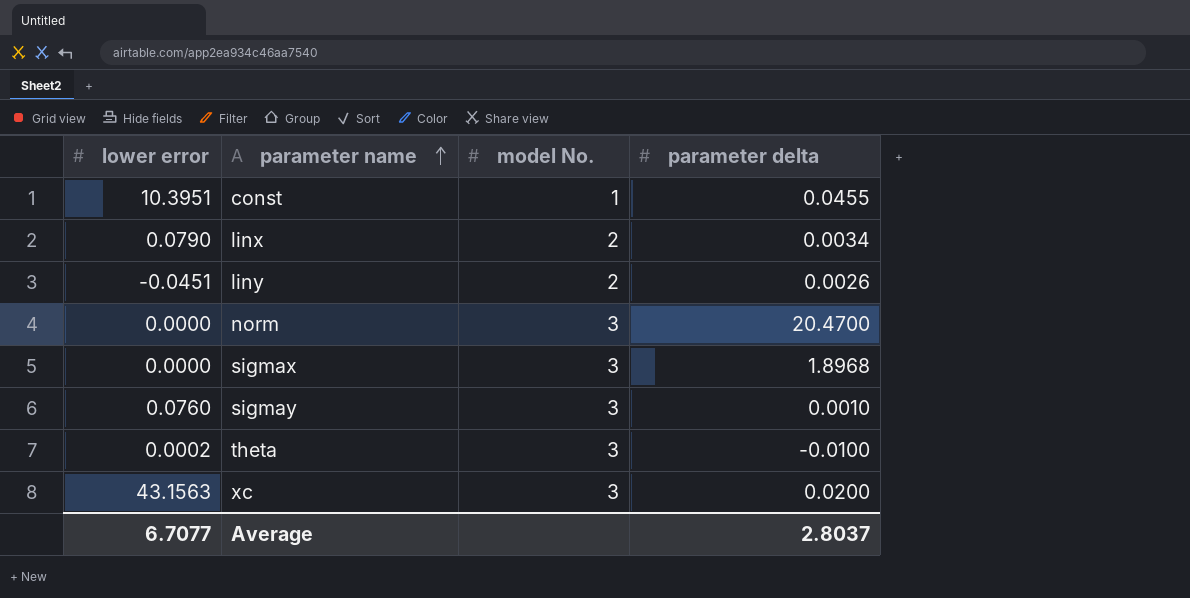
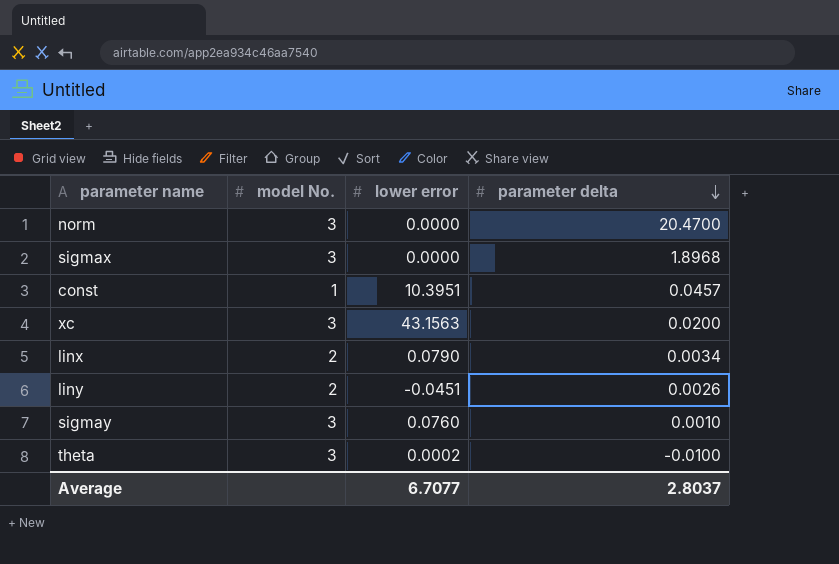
row order: parameter name ascending -> parameter delta descending
column lower error | position: 1 -> 3
const | parameter delta: 0.0455 -> 0.0457

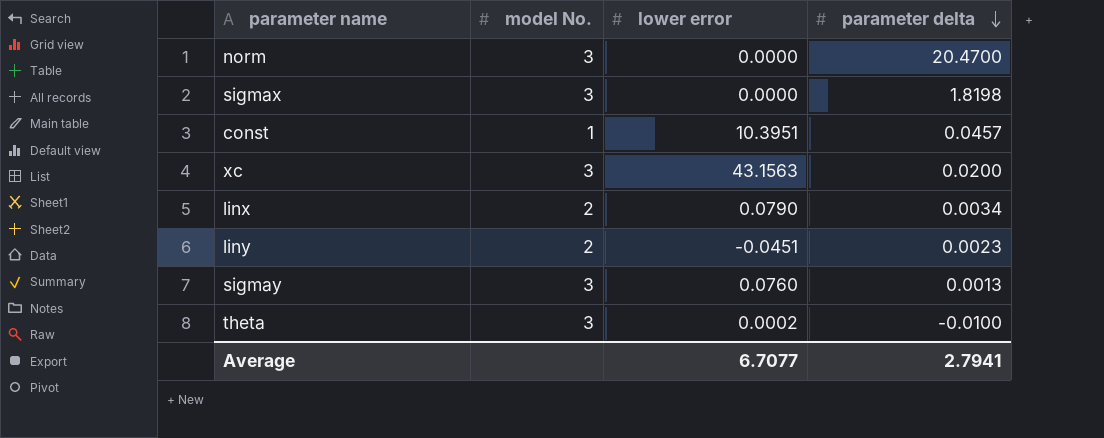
sigmax | parameter delta: 1.8968 -> 1.8198
liny | parameter delta: 0.0026 -> 0.0023
sigmay | parameter delta: 0.0010 -> 0.0013
Average | parameter delta: 2.8037 -> 2.7941

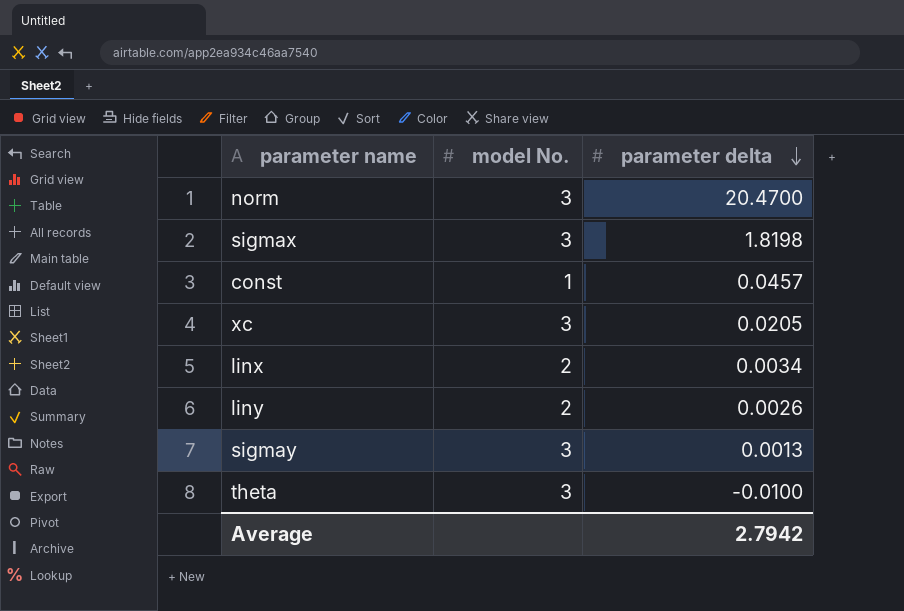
column lower error | position: 3 -> none
xc | parameter delta: 0.0200 -> 0.0205
liny | parameter delta: 0.0023 -> 0.0026
Average | parameter delta: 2.7941 -> 2.7942

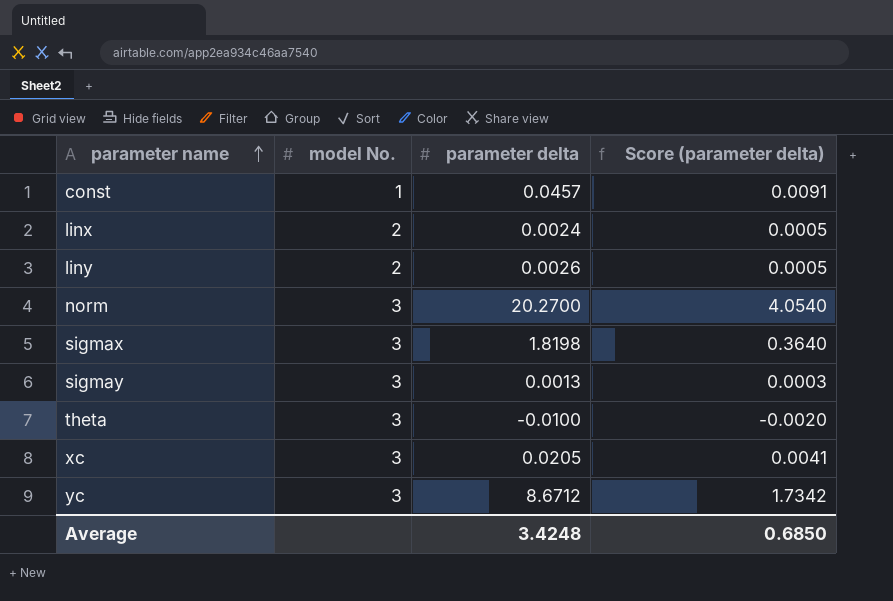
row order: parameter delta descending -> parameter name ascending
column Score (parameter delta) | formula: none -> [parameter delta] * 0.2
linx | parameter delta: 0.0034 -> 0.0024
norm | parameter delta: 20.4700 -> 20.2700
row yc: none -> 3 | 8.6712 | 1.7342
Average | parameter delta: 2.7942 -> 3.4248

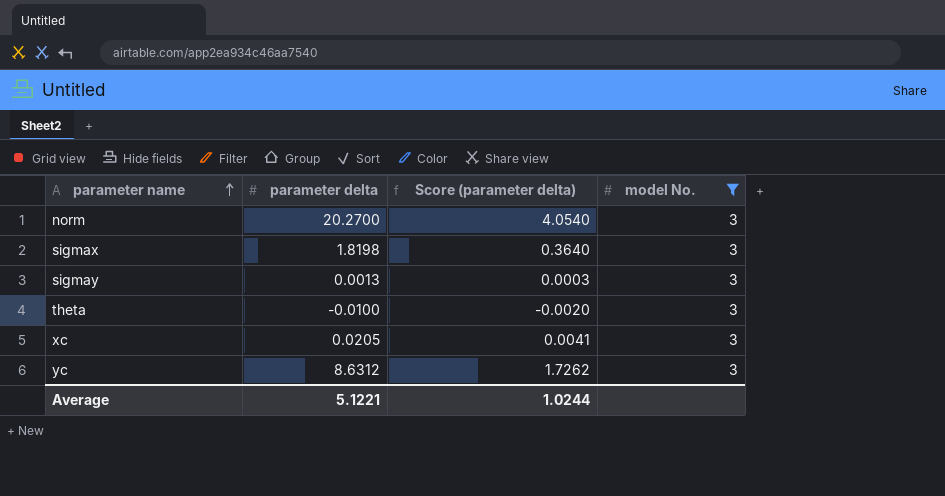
filter: none -> model No. = 3
column model No. | position: 2 -> 4
yc | parameter delta: 8.6712 -> 8.6312
yc | Score (parameter delta): 1.7342 -> 1.7262
Average | parameter delta: 3.4248 -> 5.1221
Average | Score (parameter delta): 0.6850 -> 1.0244

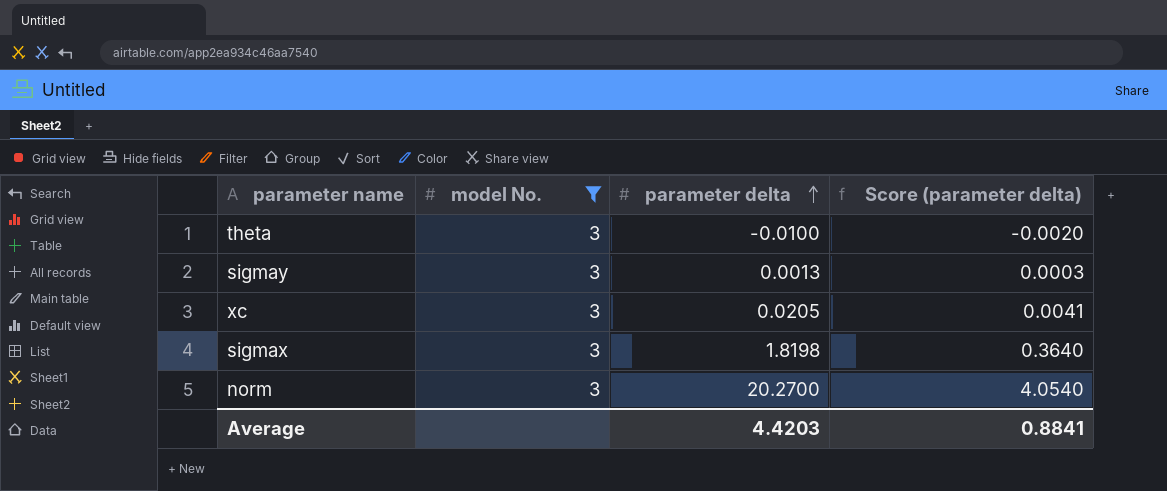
row order: parameter name ascending -> parameter delta ascending
column model No. | position: 4 -> 2
row yc: 8.6312 | 1.7262 | 3 -> none
Average | parameter delta: 5.1221 -> 4.4203
Average | Score (parameter delta): 1.0244 -> 0.8841

